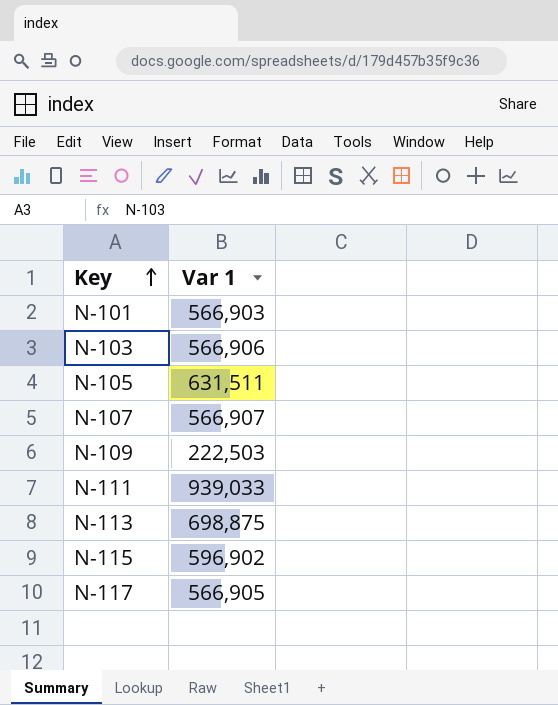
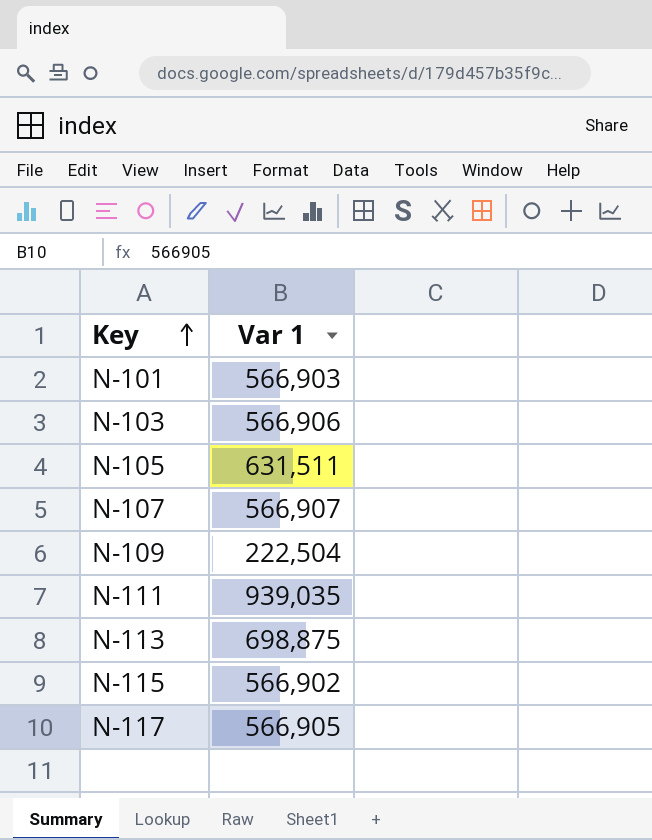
N-109 | Var 1: 222,503 -> 222,504
N-111 | Var 1: 939,033 -> 939,035
N-115 | Var 1: 596,902 -> 566,902

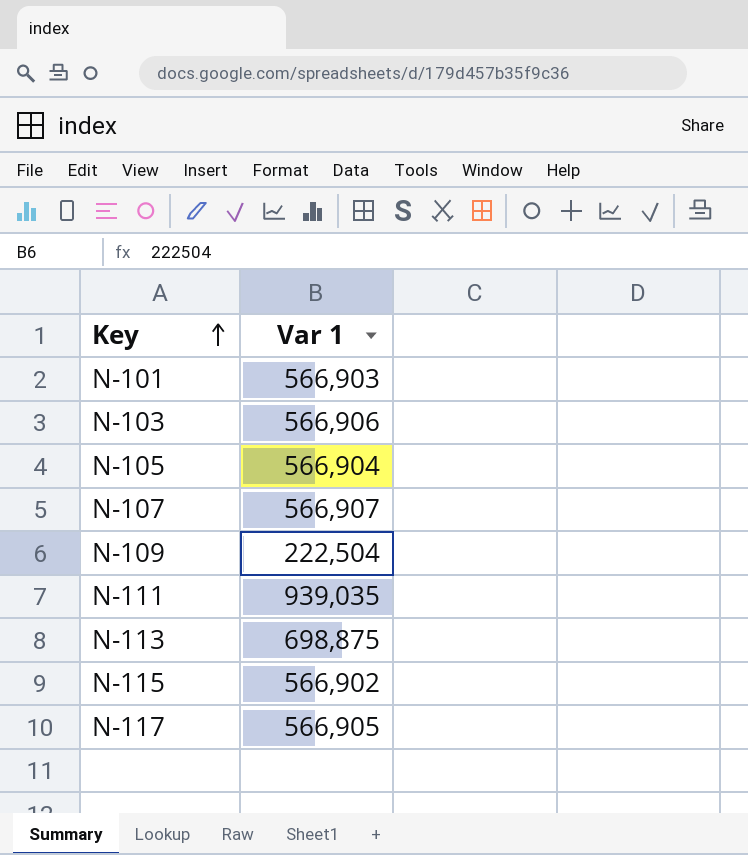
N-105 | Var 1: 631,511 -> 566,904

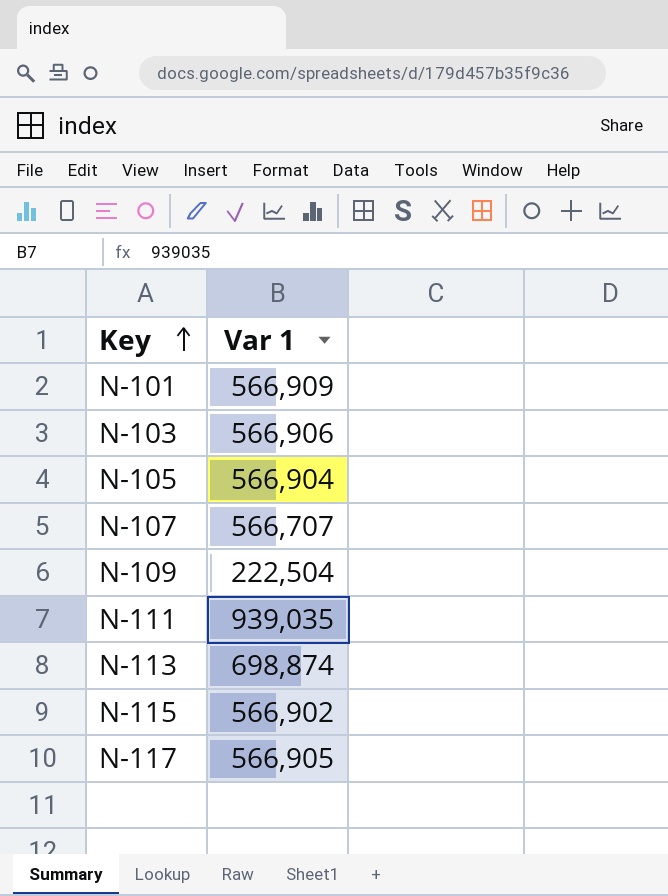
N-101 | Var 1: 566,903 -> 566,909
N-107 | Var 1: 566,907 -> 566,707
N-113 | Var 1: 698,875 -> 698,874

